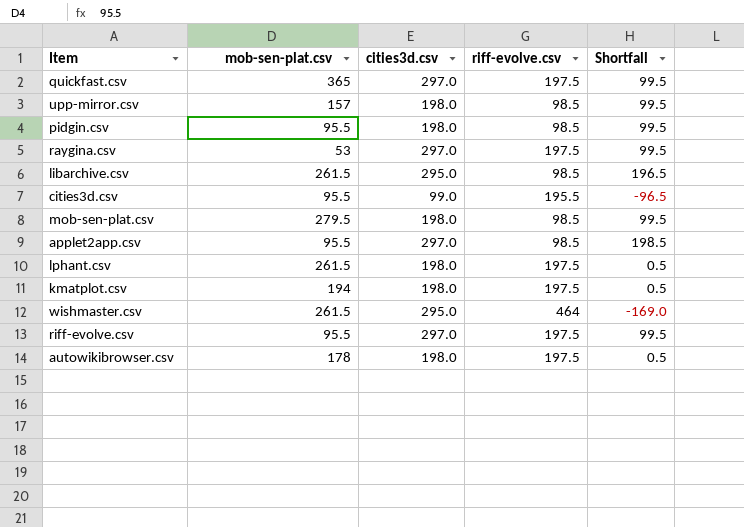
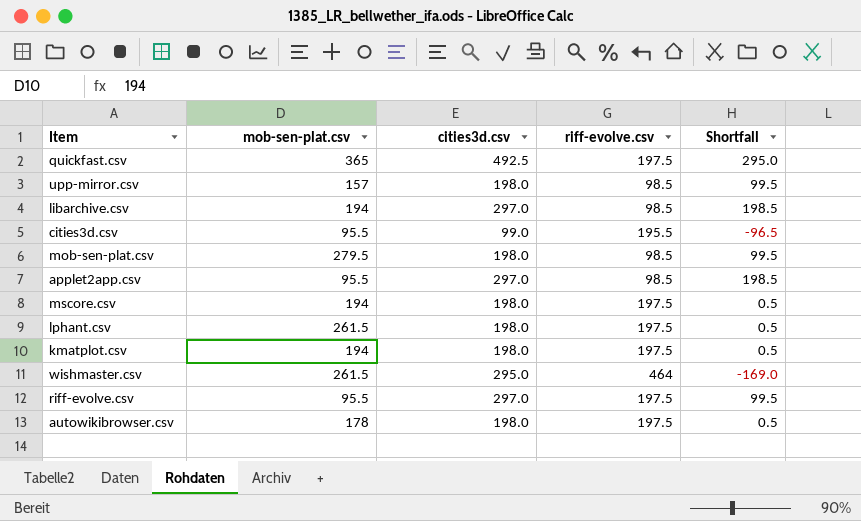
row pidgin.csv: 95.5 | 198.0 | 98.5 | 99.5 -> none
row raygina.csv: 53 | 297.0 | 197.5 | 99.5 -> none
quickfast.csv | cities3d.csv: 297.0 -> 492.5
quickfast.csv | Shortfall: 99.5 -> 295.0
libarchive.csv | mob-sen-plat.csv: 261.5 -> 194
libarchive.csv | cities3d.csv: 295.0 -> 297.0
libarchive.csv | Shortfall: 196.5 -> 198.5
row mscore.csv: none -> 194 | 198.0 | 197.5 | 0.5

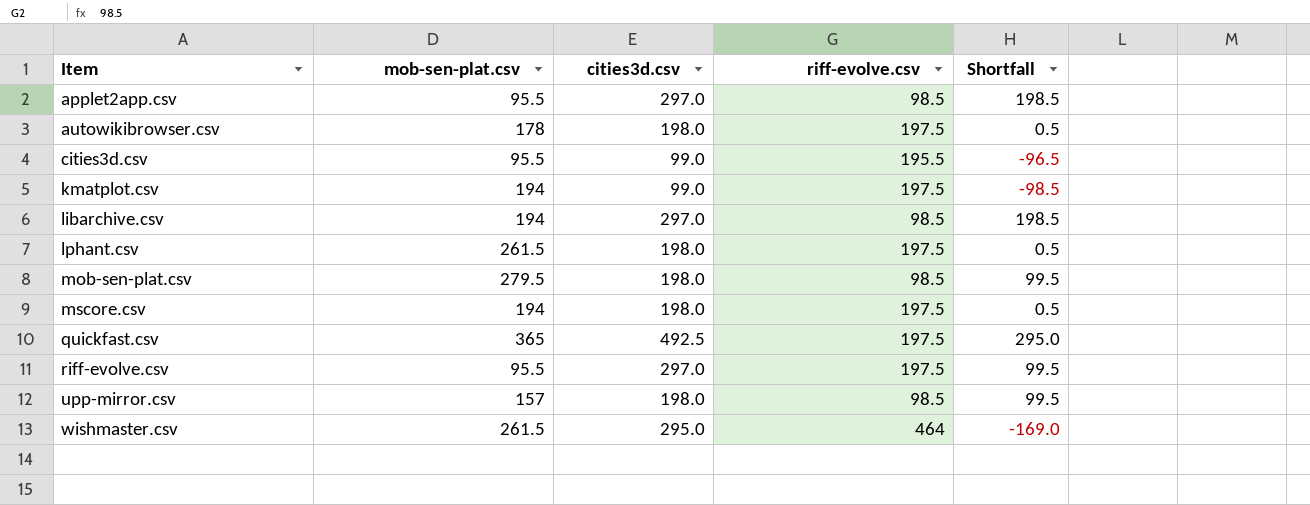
row order: none -> Item ascending
kmatplot.csv | cities3d.csv: 198.0 -> 99.0
kmatplot.csv | Shortfall: 0.5 -> -98.5

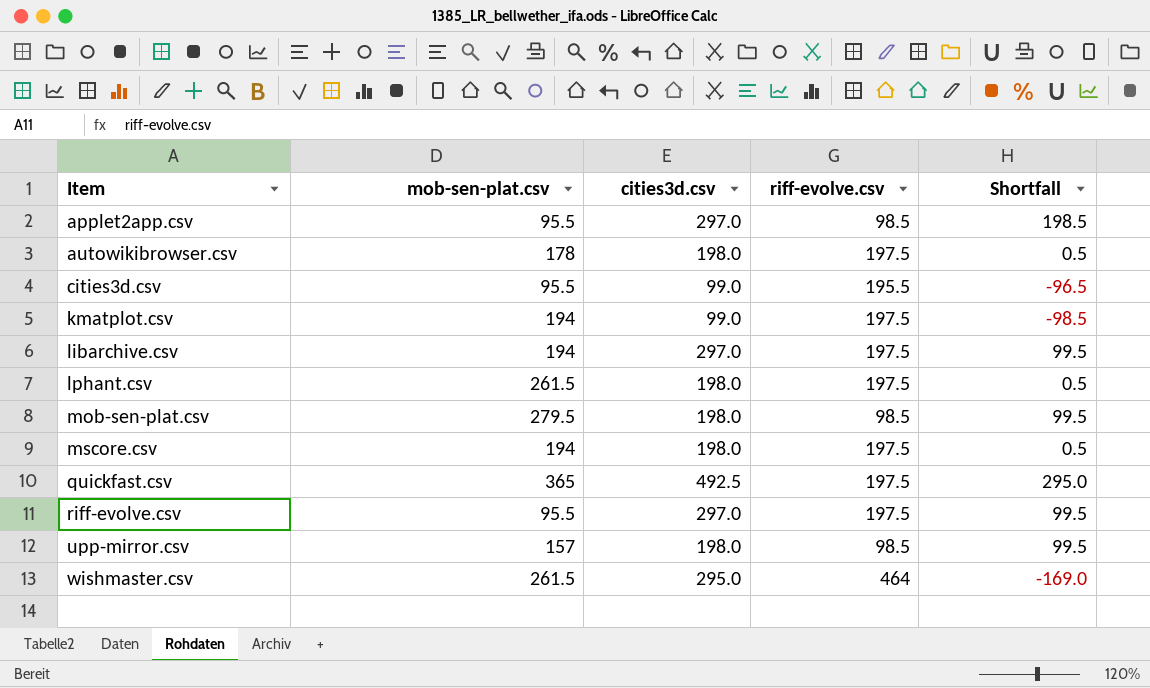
libarchive.csv | riff-evolve.csv: 98.5 -> 197.5
libarchive.csv | Shortfall: 198.5 -> 99.5

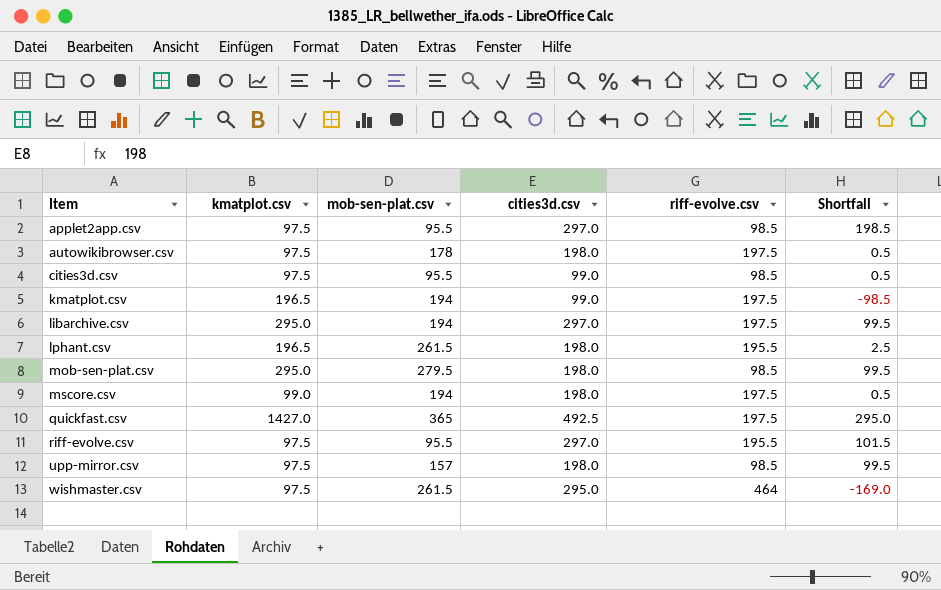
column kmatplot.csv | position: none -> 2
cities3d.csv | riff-evolve.csv: 195.5 -> 98.5
cities3d.csv | Shortfall: -96.5 -> 0.5
lphant.csv | riff-evolve.csv: 197.5 -> 195.5
lphant.csv | Shortfall: 0.5 -> 2.5
riff-evolve.csv | riff-evolve.csv: 197.5 -> 195.5
riff-evolve.csv | Shortfall: 99.5 -> 101.5

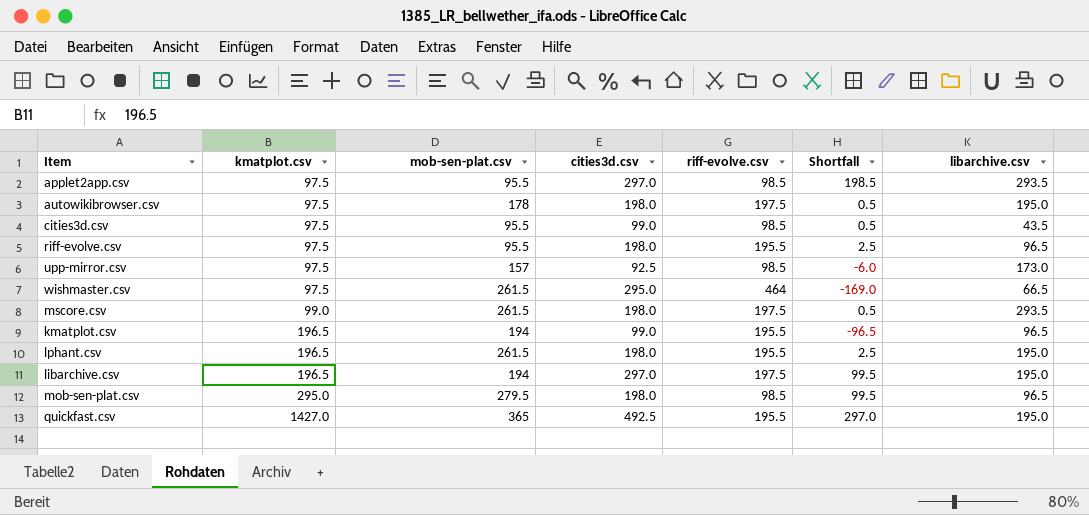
row order: Item ascending -> kmatplot.csv ascending
column libarchive.csv | position: none -> 7
riff-evolve.csv | cities3d.csv: 297.0 -> 198.0
riff-evolve.csv | Shortfall: 101.5 -> 2.5
upp-mirror.csv | cities3d.csv: 198.0 -> 92.5
upp-mirror.csv | Shortfall: 99.5 -> -6.0
mscore.csv | mob-sen-plat.csv: 194 -> 261.5
kmatplot.csv | riff-evolve.csv: 197.5 -> 195.5
kmatplot.csv | Shortfall: -98.5 -> -96.5
libarchive.csv | kmatplot.csv: 295.0 -> 196.5
quickfast.csv | riff-evolve.csv: 197.5 -> 195.5
quickfast.csv | Shortfall: 295.0 -> 297.0

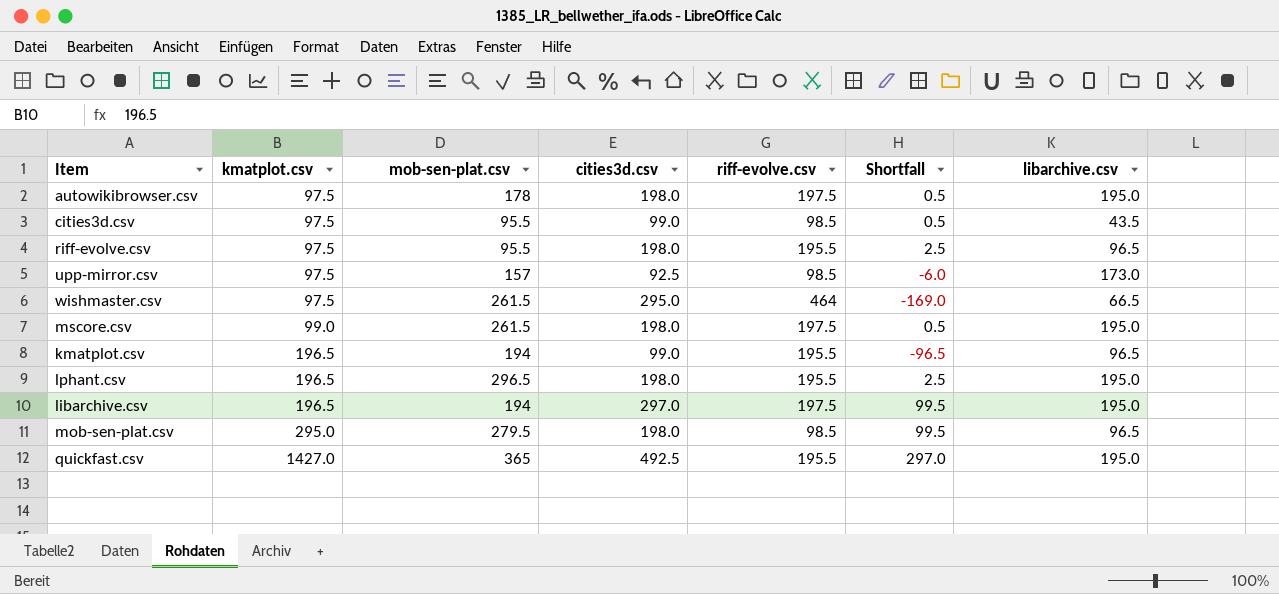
row applet2app.csv: 97.5 | 95.5 | 297.0 | 98.5 | 198.5 | 293.5 -> none
mscore.csv | libarchive.csv: 293.5 -> 195.0
lphant.csv | mob-sen-plat.csv: 261.5 -> 296.5

